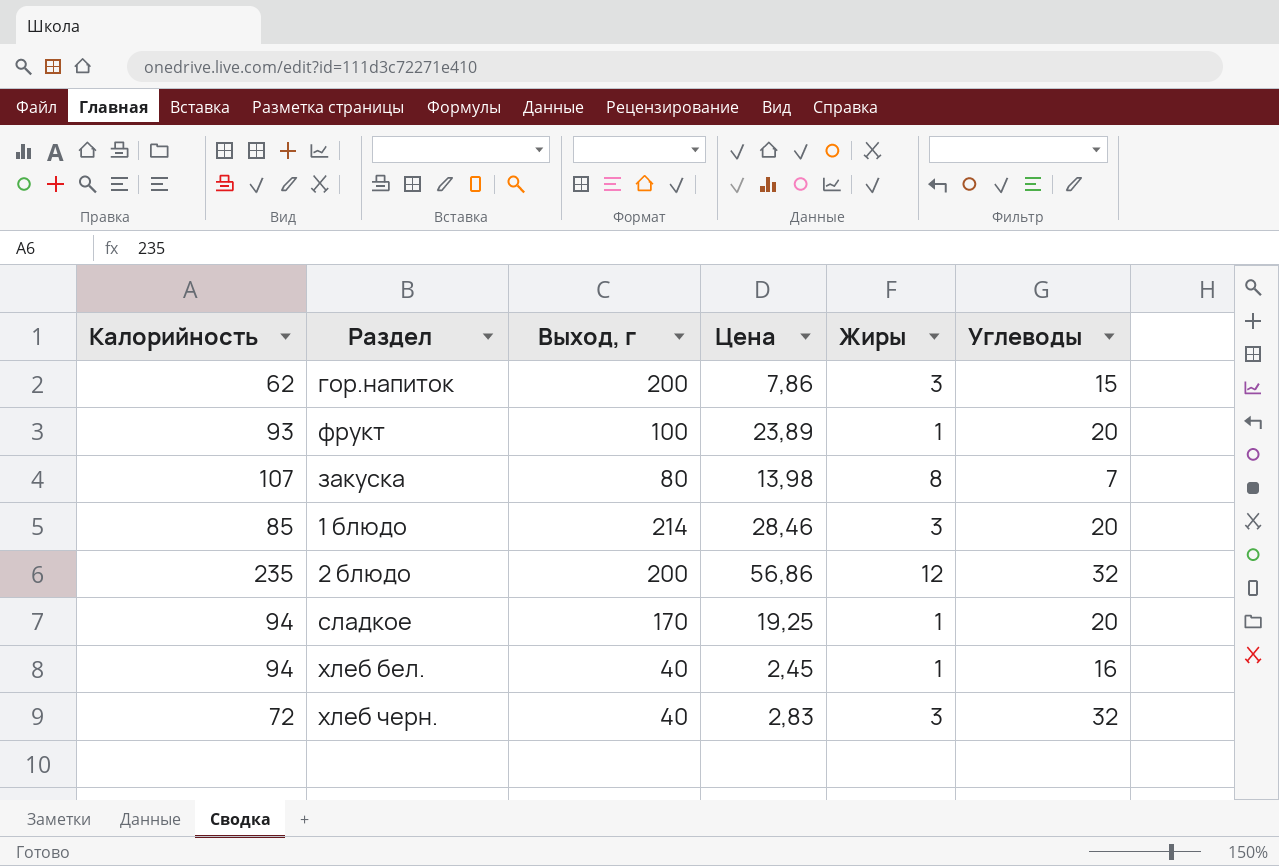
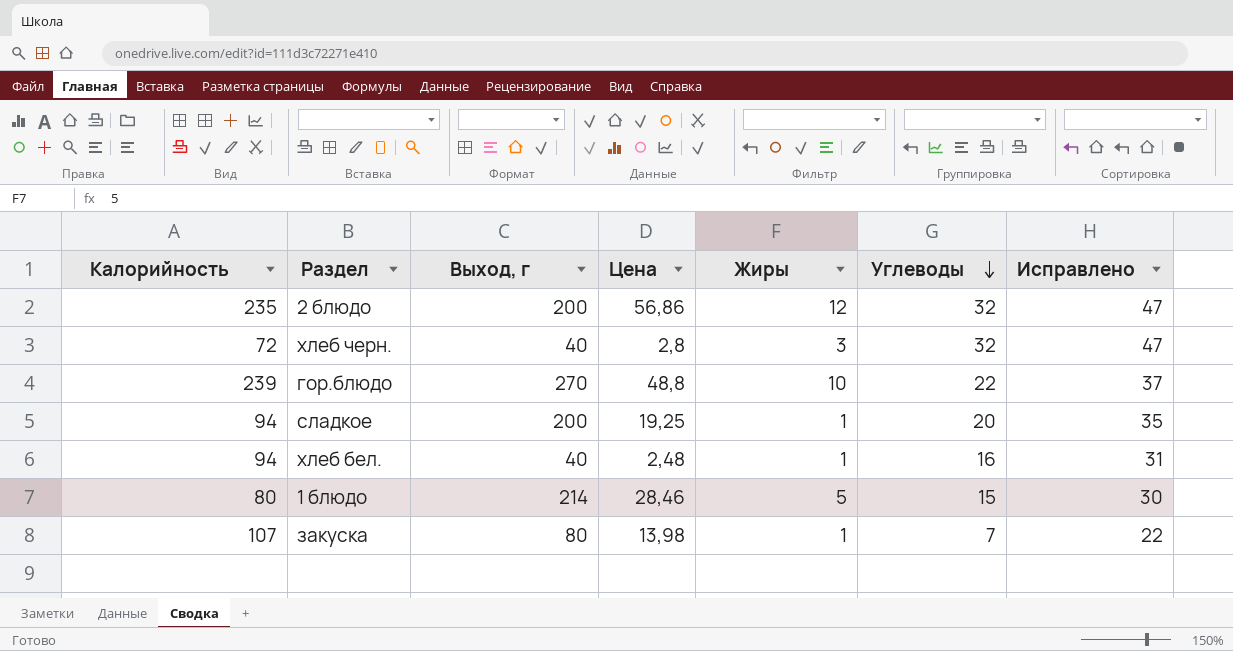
row order: none -> Углеводы descending
column Исправлено | formula: none -> [Углеводы] + 15
row гор.напиток: 62 | 200 | 7,86 | 3 | 15 -> none
row фрукт: 93 | 100 | 23,89 | 1 | 20 -> none
хлеб черн. | Цена: 2,83 -> 2,8
row гор.блюдо: none -> 239 | 270 | 48,8 | 10 | 22 | 37
сладкое | Выход, г: 170 -> 200
хлеб бел. | Цена: 2,45 -> 2,48
1 блюдо | Калорийность: 85 -> 80
1 блюдо | Жиры: 3 -> 5
1 блюдо | Углеводы: 20 -> 15
закуска | Жиры: 8 -> 1

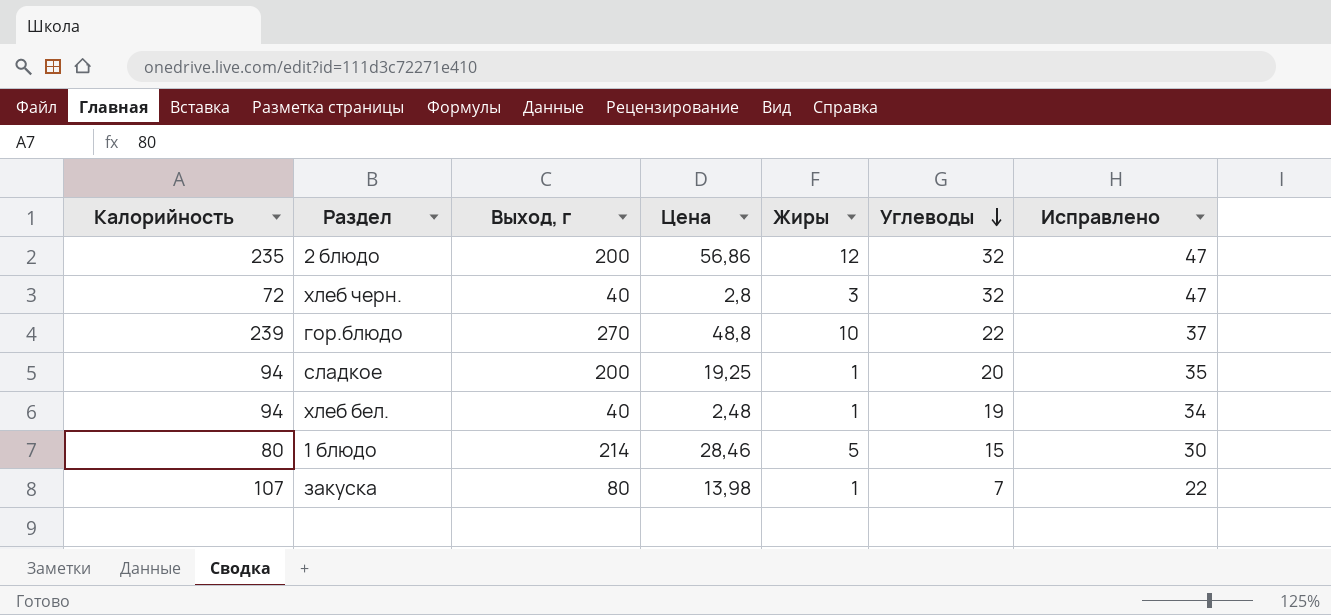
хлеб бел. | Углеводы: 16 -> 19
хлеб бел. | Исправлено: 31 -> 34

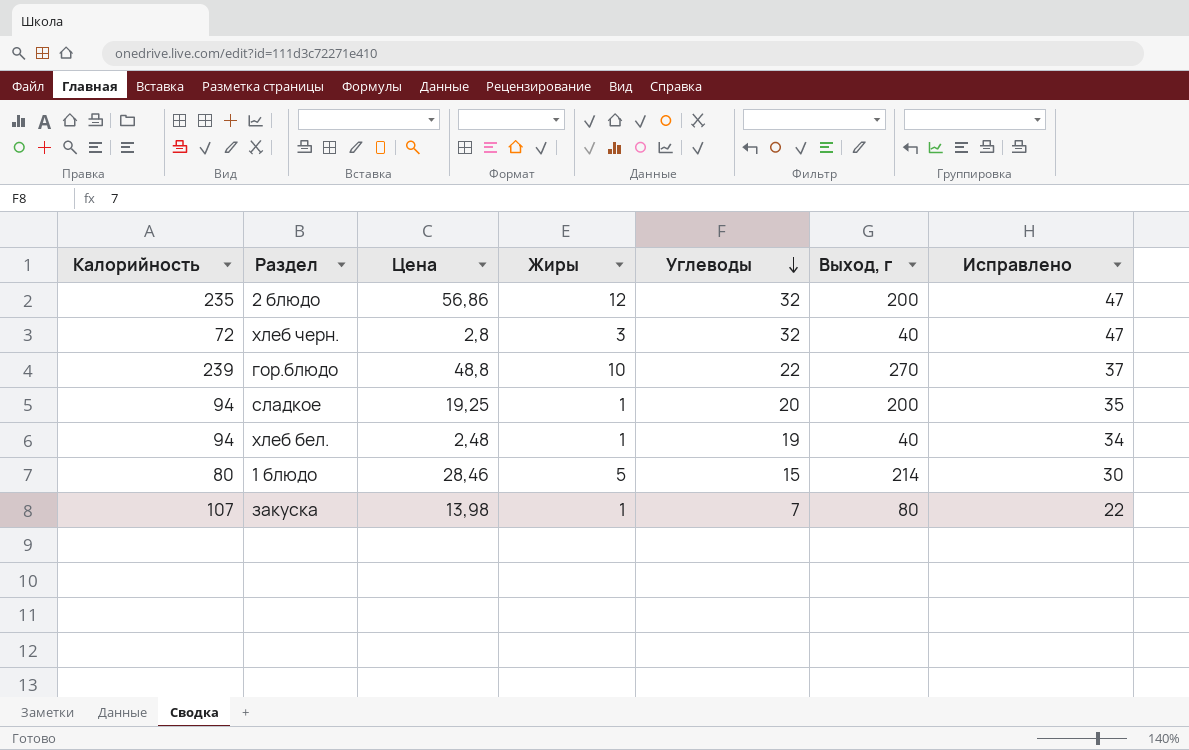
column Выход, г | position: 3 -> 6

